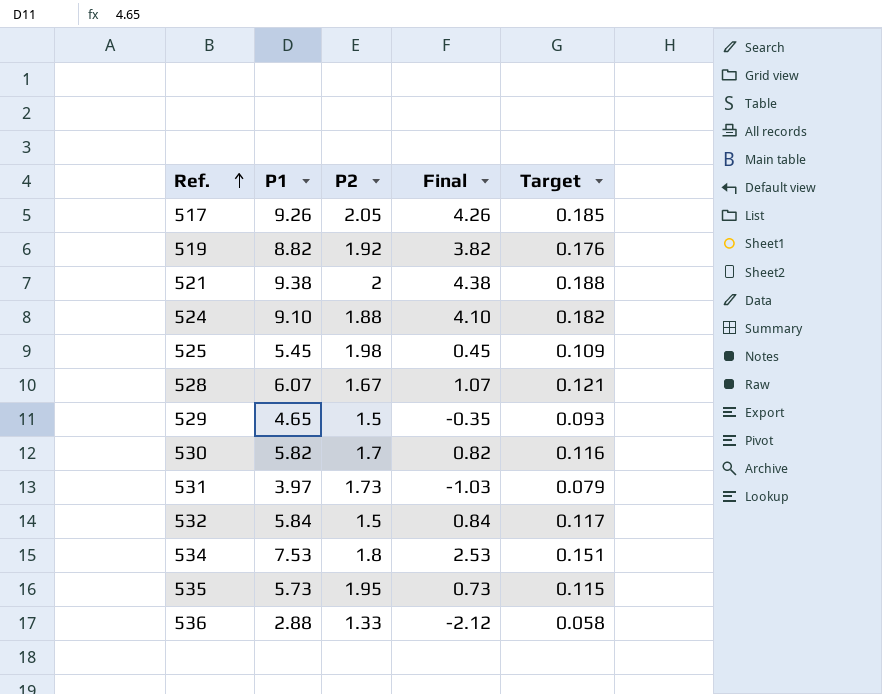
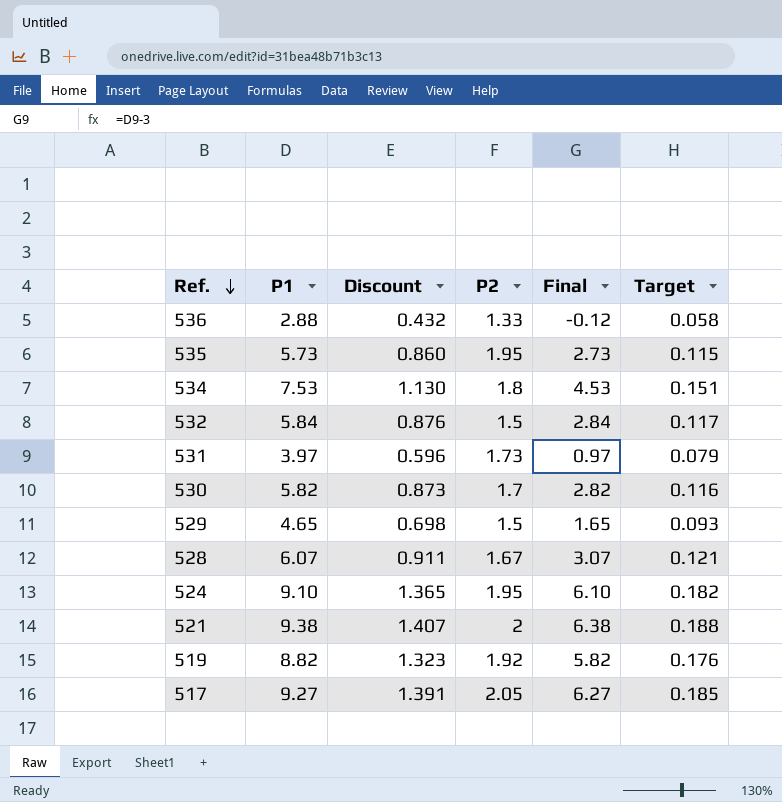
row order: Ref. ascending -> Ref. descending
column Discount | formula: none -> [P1] * 0.15
column Final | formula: [P1] - 5 -> [P1] - 3
row 525: 5.45 | 1.98 | 0.45 | 0.109 -> none
524 | P2: 1.88 -> 1.95
517 | P1: 9.26 -> 9.27

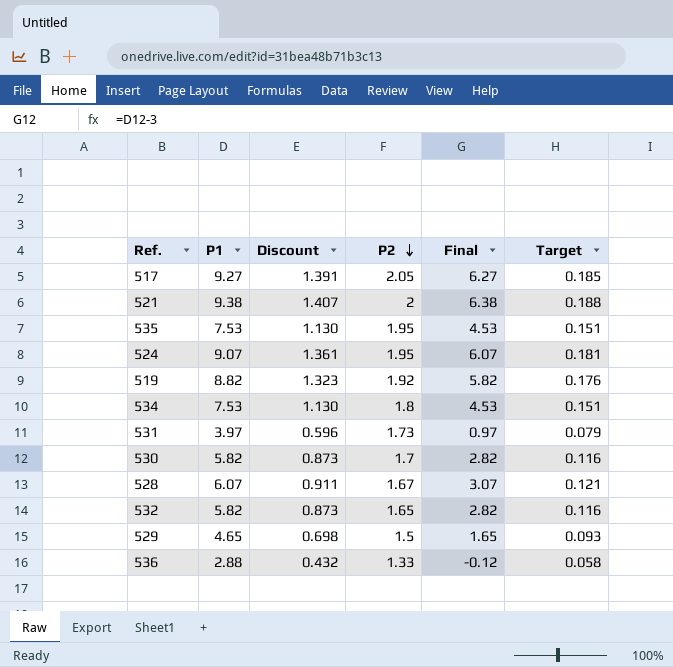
row order: Ref. descending -> P2 descending
535 | P1: 5.73 -> 7.53
535 | Discount: 0.860 -> 1.130
535 | Final: 2.73 -> 4.53
535 | Target: 0.115 -> 0.151
524 | P1: 9.10 -> 9.07
524 | Discount: 1.365 -> 1.361
524 | Final: 6.10 -> 6.07
524 | Target: 0.182 -> 0.181
532 | P1: 5.84 -> 5.82
532 | Discount: 0.876 -> 0.873
532 | P2: 1.5 -> 1.65
532 | Final: 2.84 -> 2.82
532 | Target: 0.117 -> 0.116

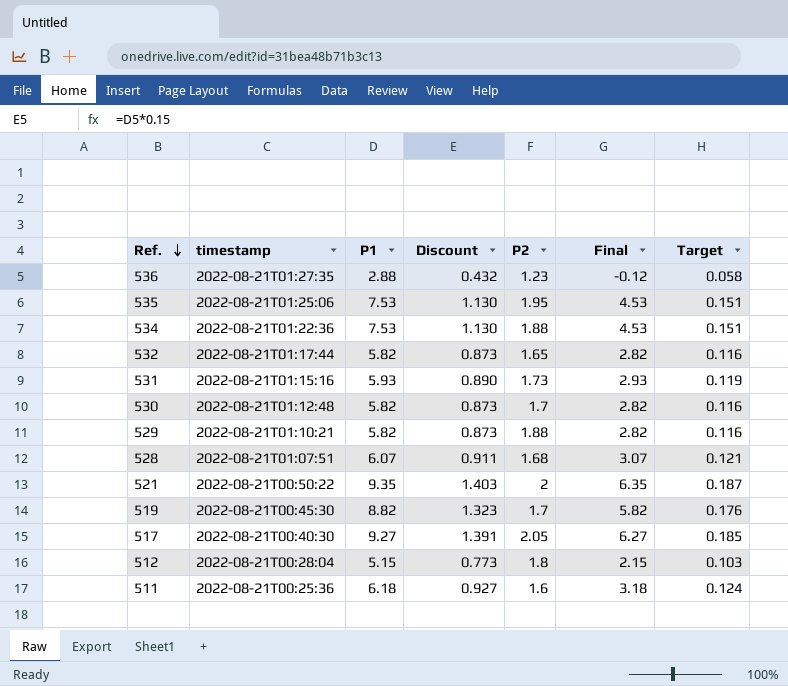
row order: P2 descending -> Ref. descending
column timestamp | position: none -> 2
row 524: 9.07 | 1.361 | 1.95 | 6.07 | 0.181 -> none
536 | P2: 1.33 -> 1.23
534 | P2: 1.8 -> 1.88
531 | P1: 3.97 -> 5.93
531 | Discount: 0.596 -> 0.890
531 | Final: 0.97 -> 2.93
531 | Target: 0.079 -> 0.119
529 | P1: 4.65 -> 5.82
529 | Discount: 0.698 -> 0.873
529 | P2: 1.5 -> 1.88
529 | Final: 1.65 -> 2.82
529 | Target: 0.093 -> 0.116
528 | P2: 1.67 -> 1.68
521 | P1: 9.38 -> 9.35
521 | Discount: 1.407 -> 1.403
521 | Final: 6.38 -> 6.35
521 | Target: 0.188 -> 0.187
519 | P2: 1.92 -> 1.7
row 512: none -> 2022-08-21T00:28:04 | 5.15 | 0.773 | 1.8 | 2.15 | 0.103
row 511: none -> 2022-08-21T00:25:36 | 6.18 | 0.927 | 1.6 | 3.18 | 0.124

